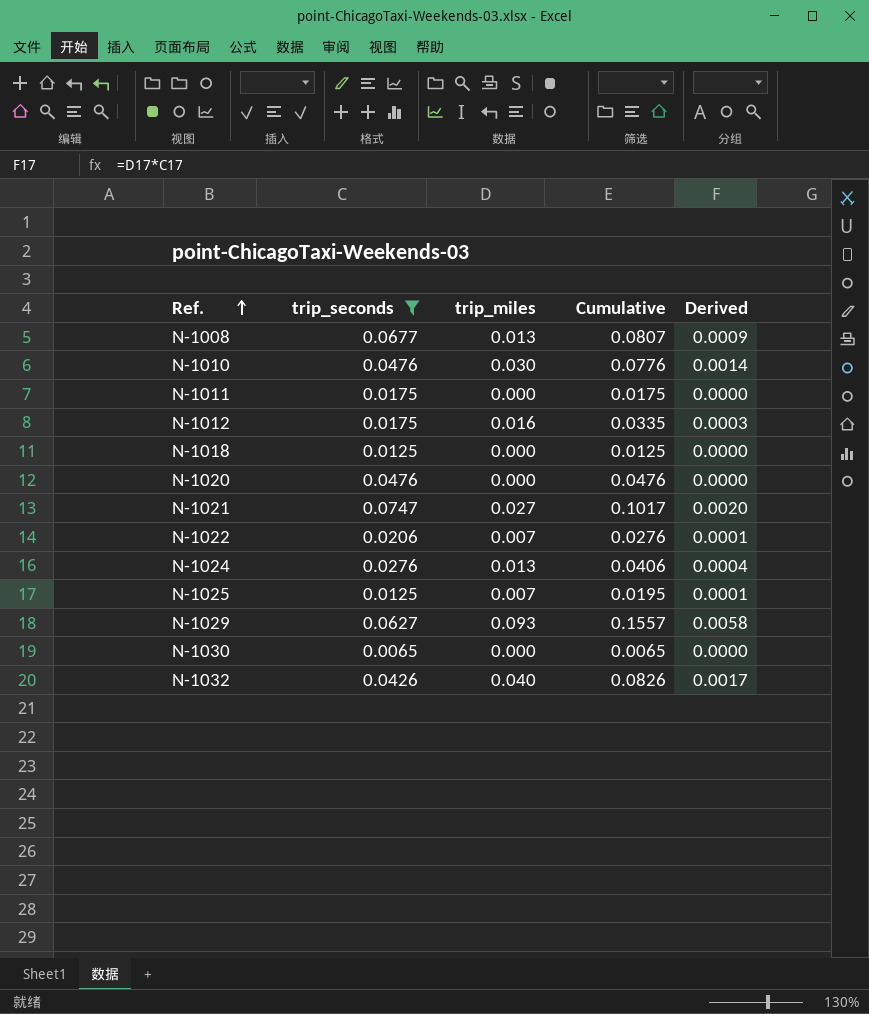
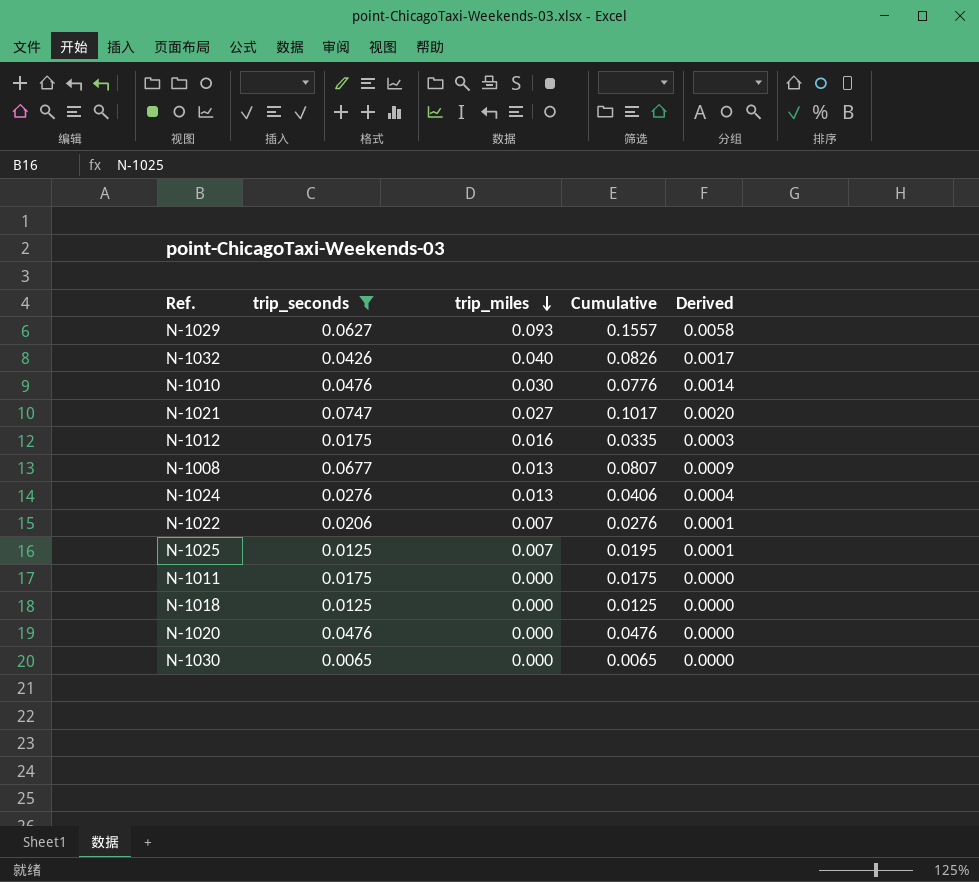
row order: Ref. ascending -> trip_miles descending

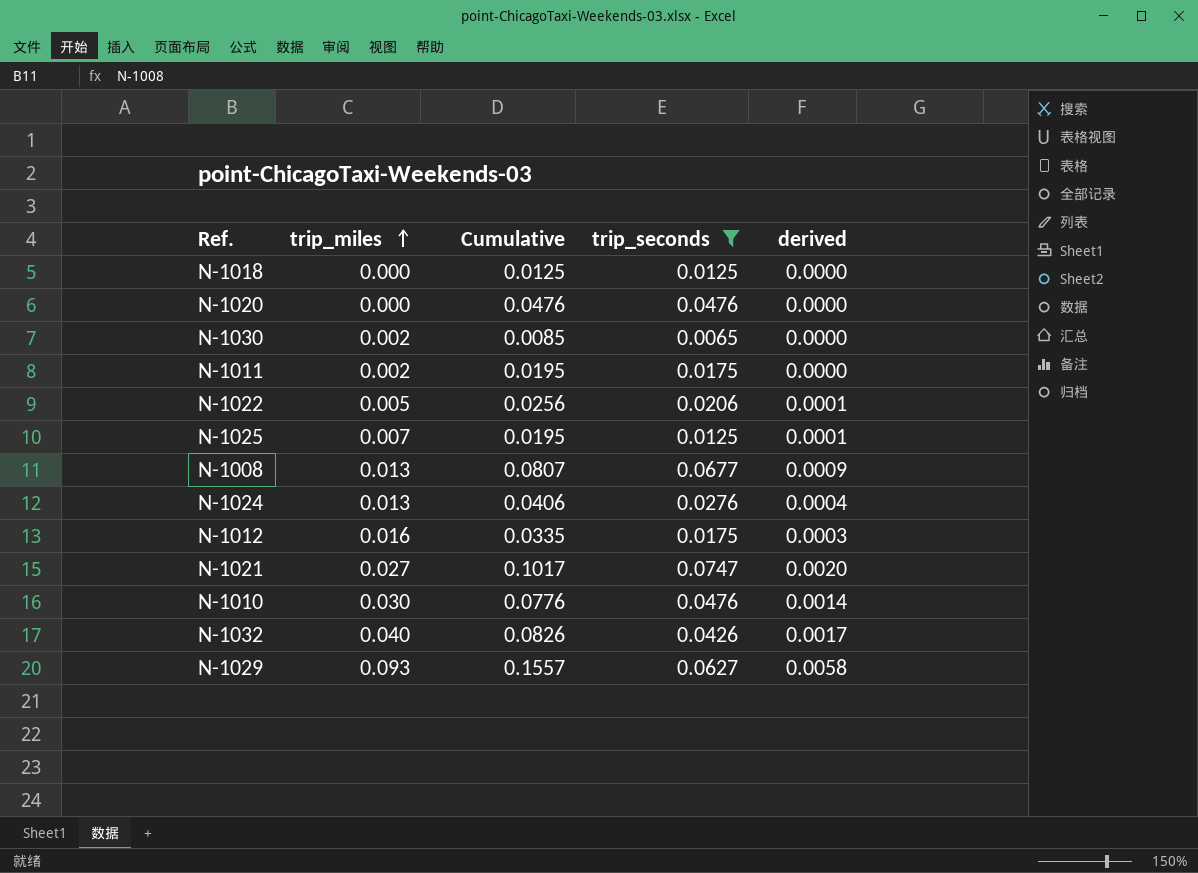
row order: trip_miles descending -> trip_miles ascending
column trip_seconds | position: 2 -> 4
column name: Derived -> derived
N-1030 | trip_miles: 0.000 -> 0.002
N-1030 | Cumulative: 0.0065 -> 0.0085
N-1011 | trip_miles: 0.000 -> 0.002
N-1011 | Cumulative: 0.0175 -> 0.0195
N-1022 | trip_miles: 0.007 -> 0.005
N-1022 | Cumulative: 0.0276 -> 0.0256

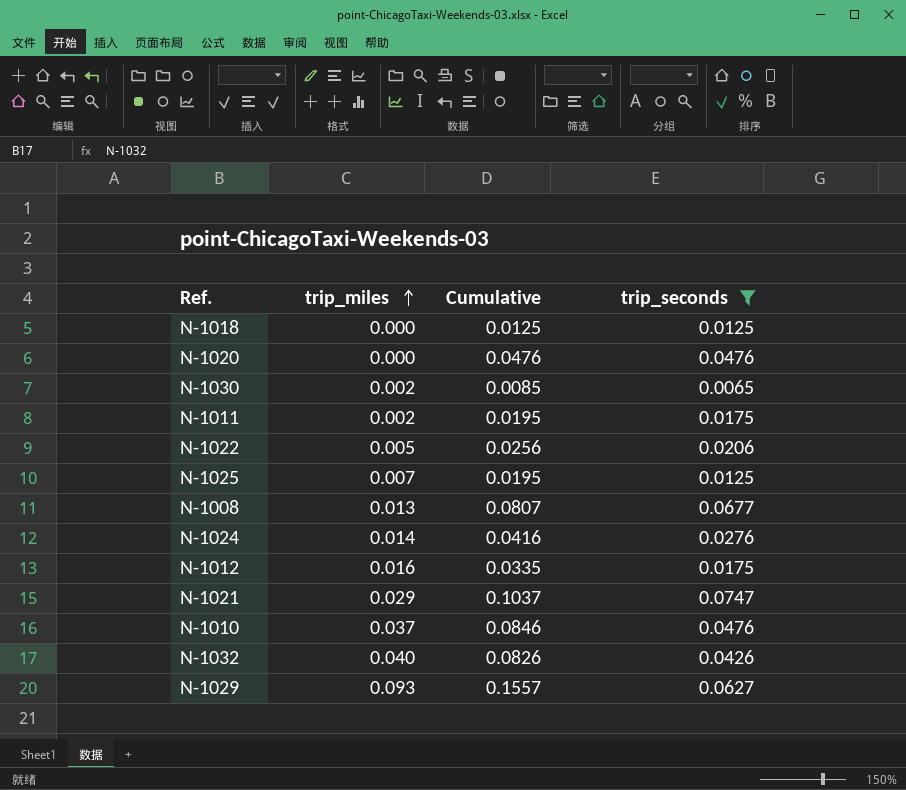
column derived | formula: [trip_miles] * [trip_seconds] -> none
N-1024 | trip_miles: 0.013 -> 0.014
N-1024 | Cumulative: 0.0406 -> 0.0416
N-1021 | trip_miles: 0.027 -> 0.029
N-1021 | Cumulative: 0.1017 -> 0.1037
N-1010 | trip_miles: 0.030 -> 0.037
N-1010 | Cumulative: 0.0776 -> 0.0846

